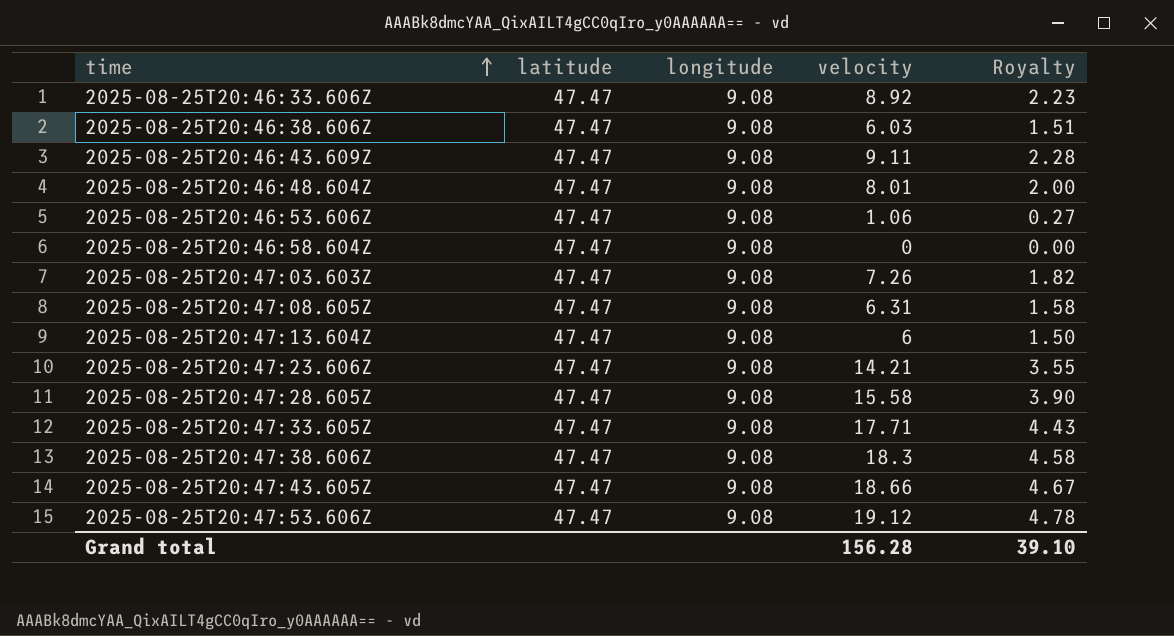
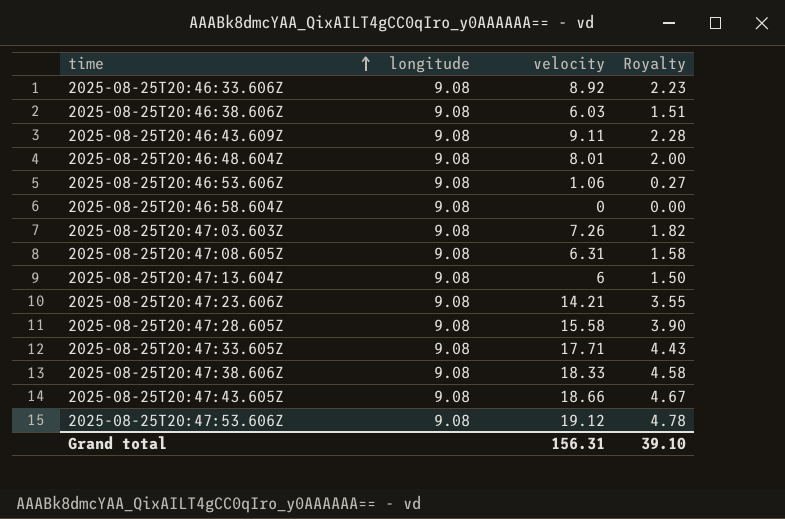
column latitude | position: 2 -> none
2025-08-25T20:47:38.606Z | velocity: 18.3 -> 18.33
Grand total | velocity: 156.28 -> 156.31

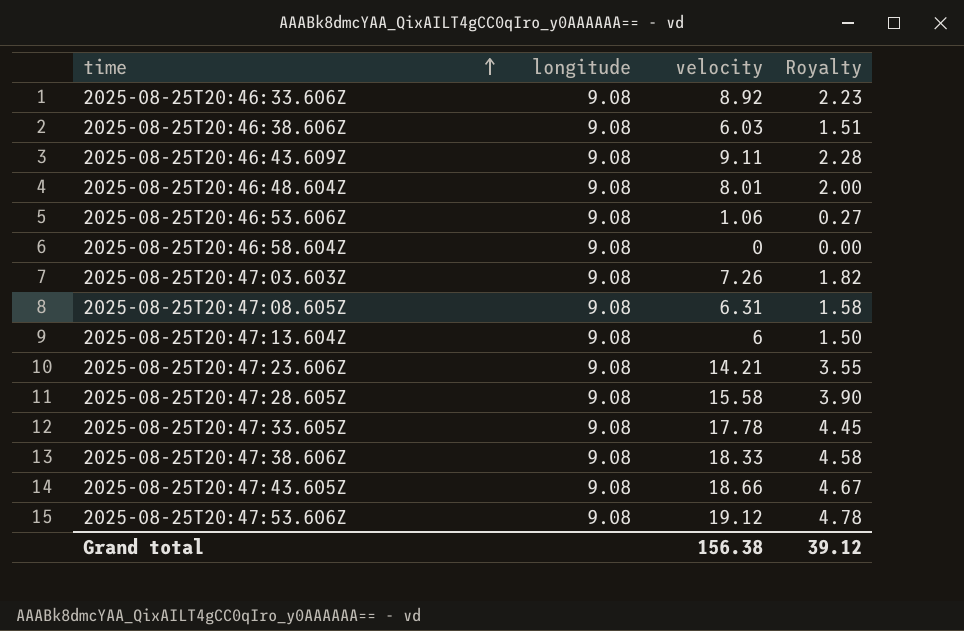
2025-08-25T20:47:33.605Z | velocity: 17.71 -> 17.78
2025-08-25T20:47:33.605Z | Royalty: 4.43 -> 4.45
Grand total | velocity: 156.31 -> 156.38
Grand total | Royalty: 39.10 -> 39.12

